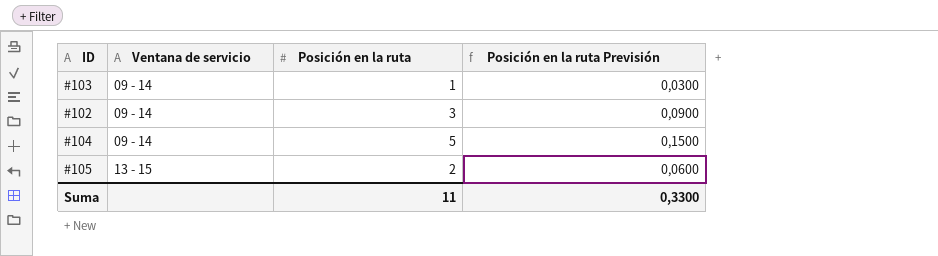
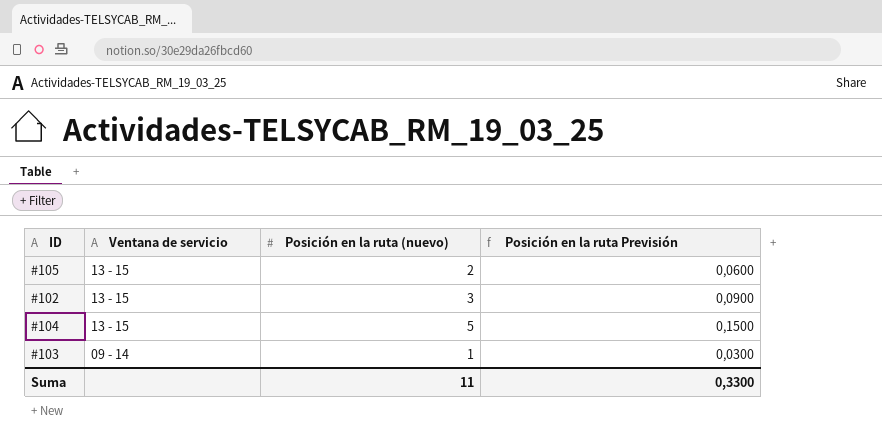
row order: Ventana de servicio ascending -> Ventana de servicio descending
column name: Posición en la ruta -> Posición en la ruta (nuevo)
#102 | Ventana de servicio: 09 - 14 -> 13 - 15
#104 | Ventana de servicio: 09 - 14 -> 13 - 15

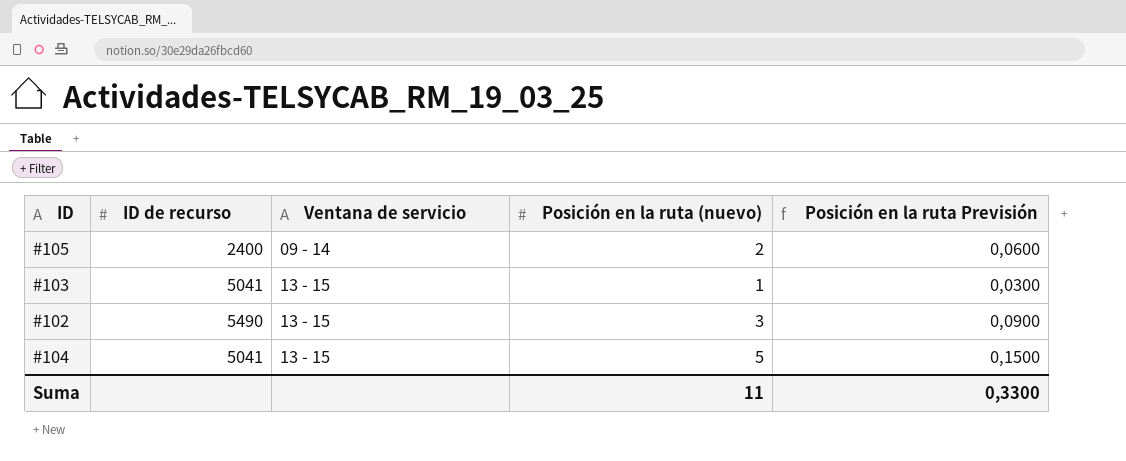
row order: Ventana de servicio descending -> Ventana de servicio ascending
column ID de recurso | position: none -> 2
#105 | Ventana de servicio: 13 - 15 -> 09 - 14
#103 | Ventana de servicio: 09 - 14 -> 13 - 15

